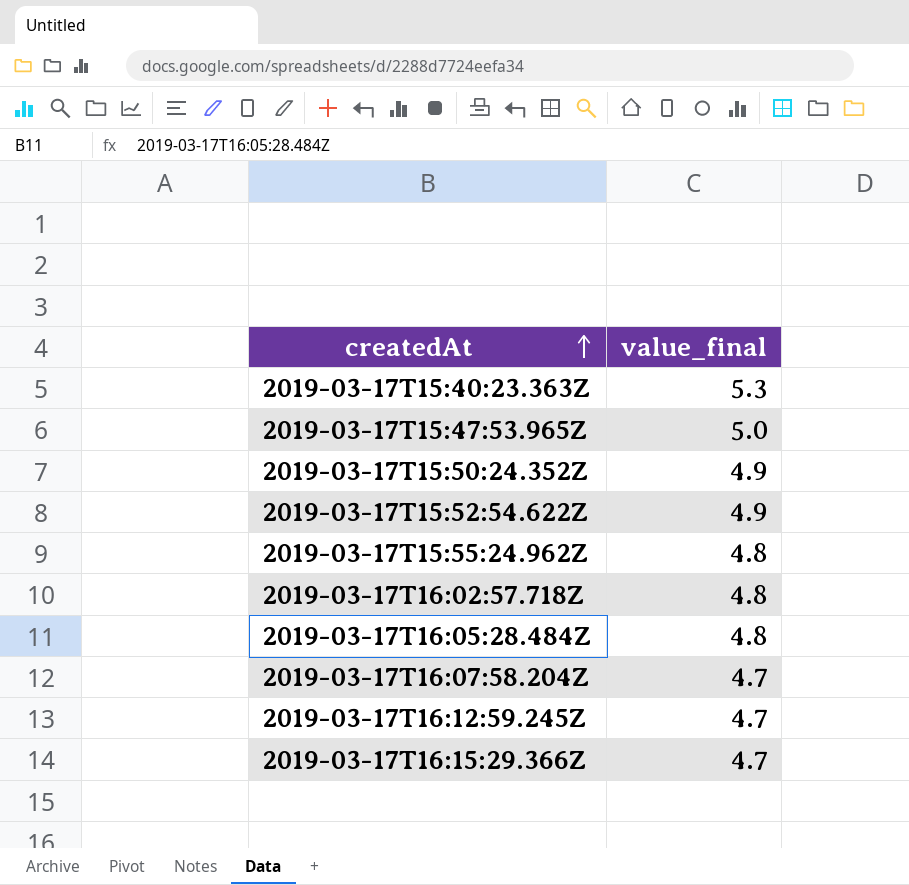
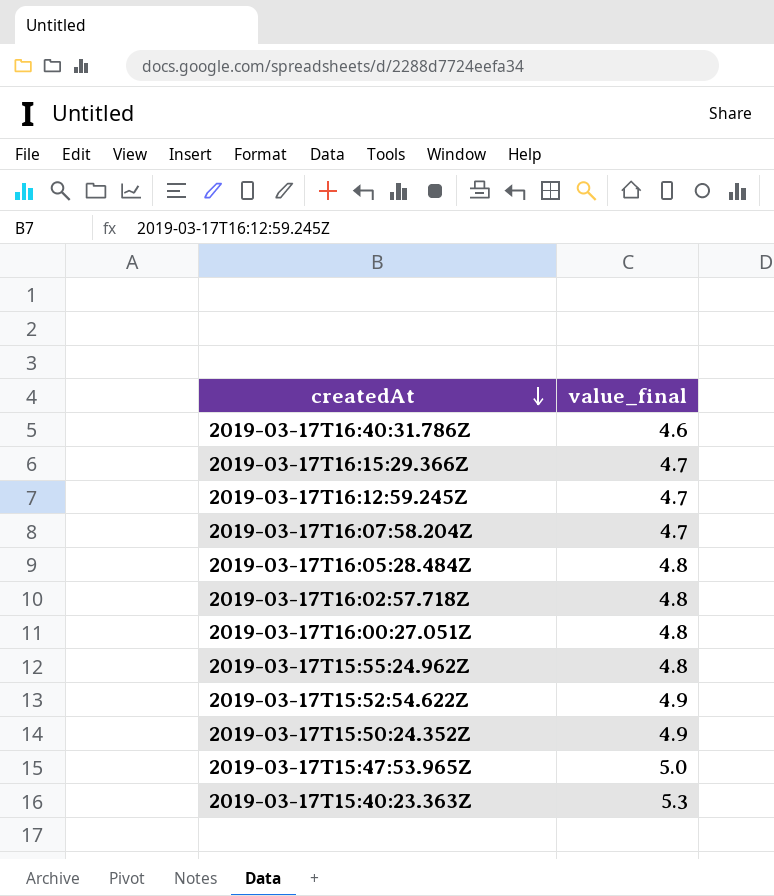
row order: createdAt ascending -> createdAt descending
row 2019-03-17T16:40:31.786Z: none -> 4.6
row 2019-03-17T16:00:27.051Z: none -> 4.8

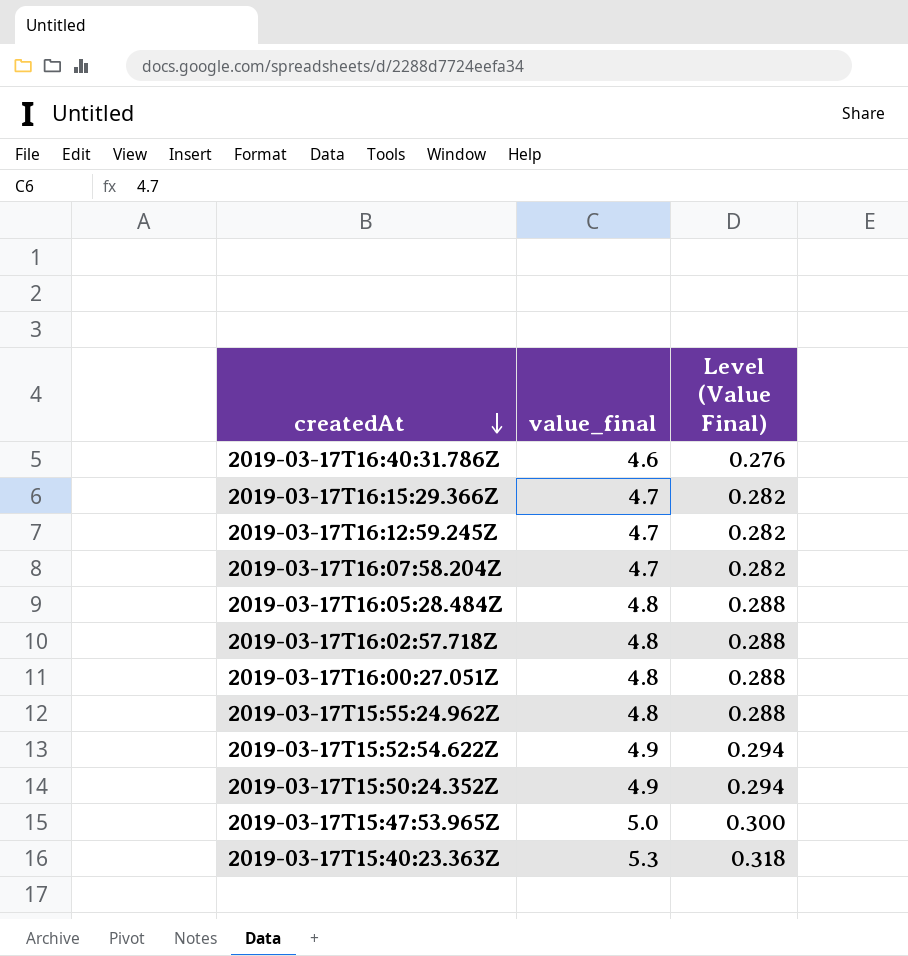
column Level (Value Final) | formula: none -> [value_final] * 0.06

